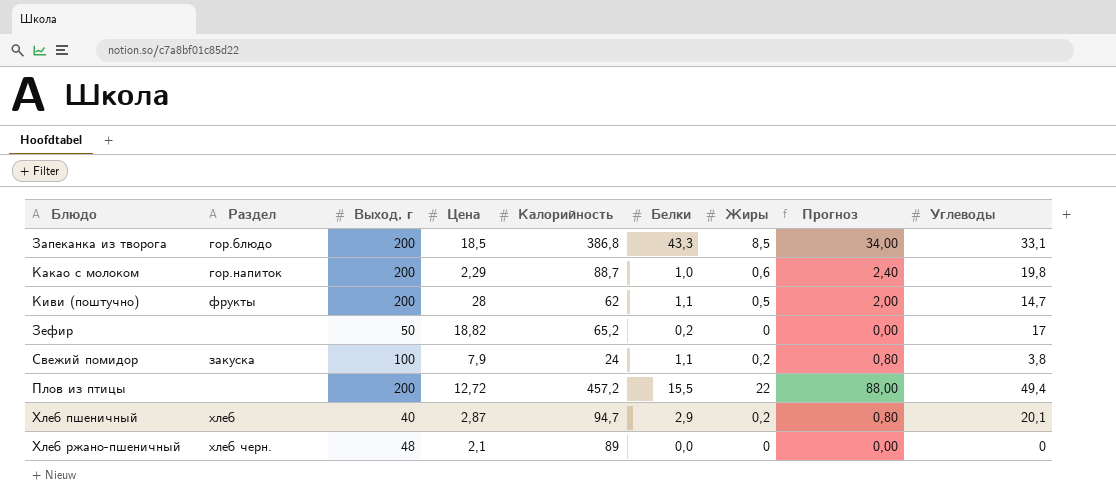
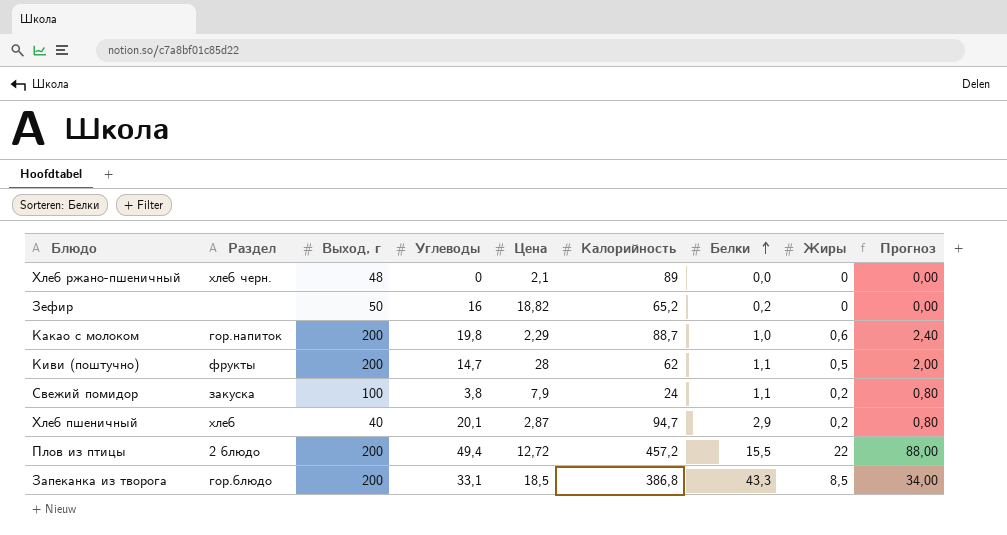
row order: none -> Белки ascending
column Углеводы | position: 9 -> 4
Зефир | Углеводы: 17 -> 16
Плов из птицы | Раздел: none -> 2 блюдо

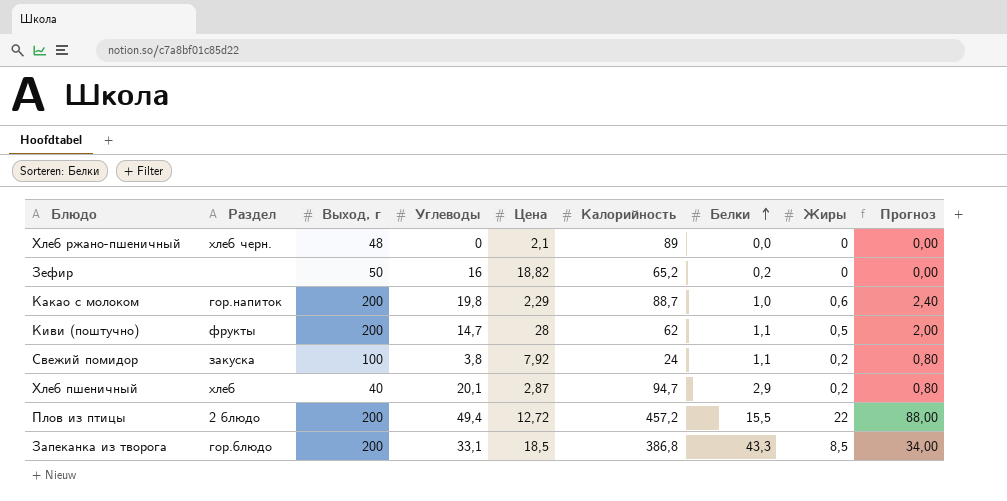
Свежий помидор | Цена: 7,9 -> 7,92

